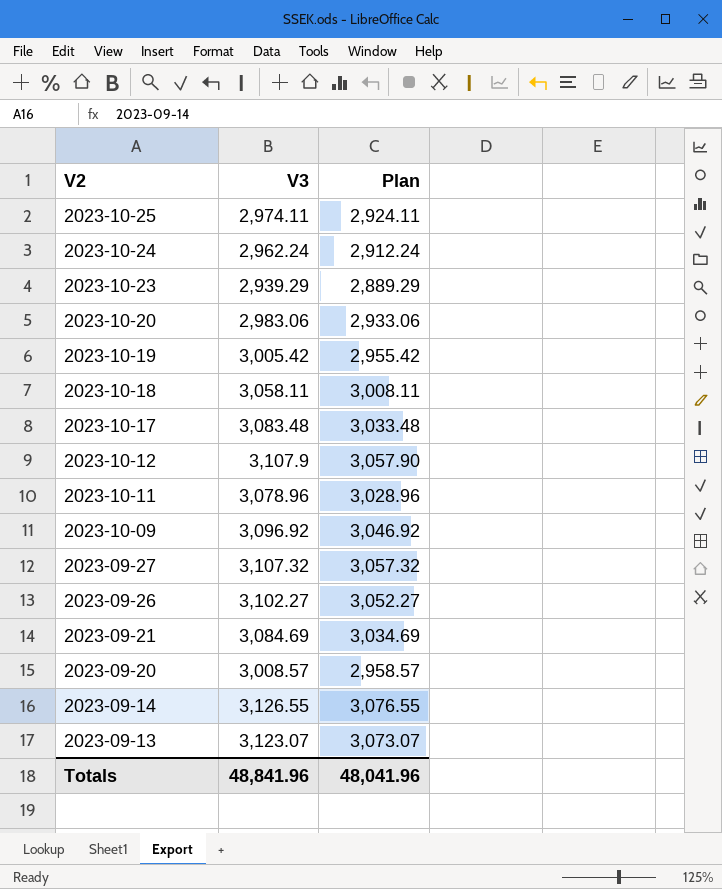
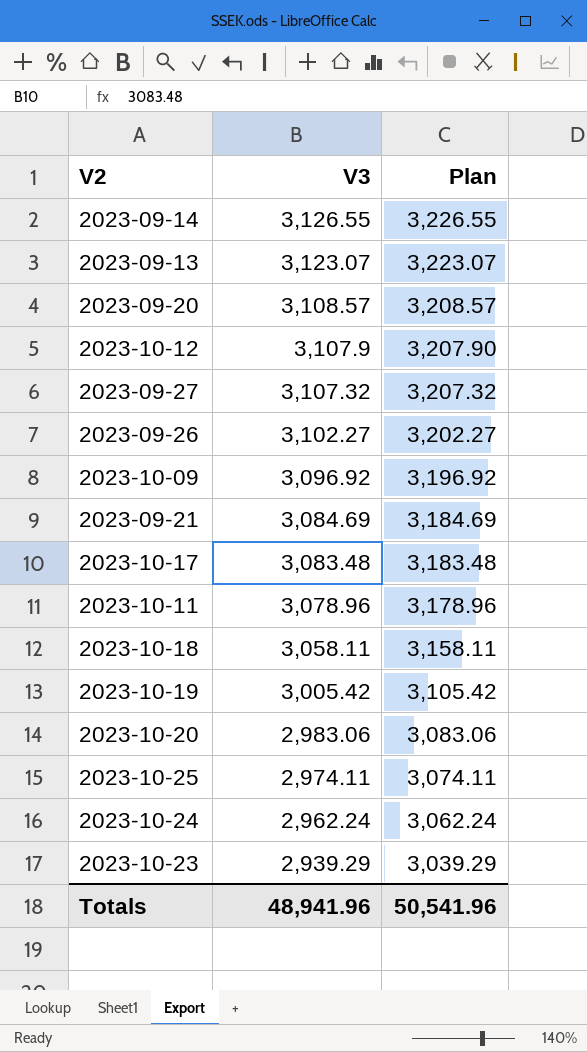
row order: V2 descending -> V3 descending
column Plan | formula: [V3] - 50 -> [V3] + 100
2023-09-20 | V3: 3,008.57 -> 3,108.57
Totals | V3: 48,841.96 -> 48,941.96
Totals | Plan: 48,041.96 -> 50,541.96

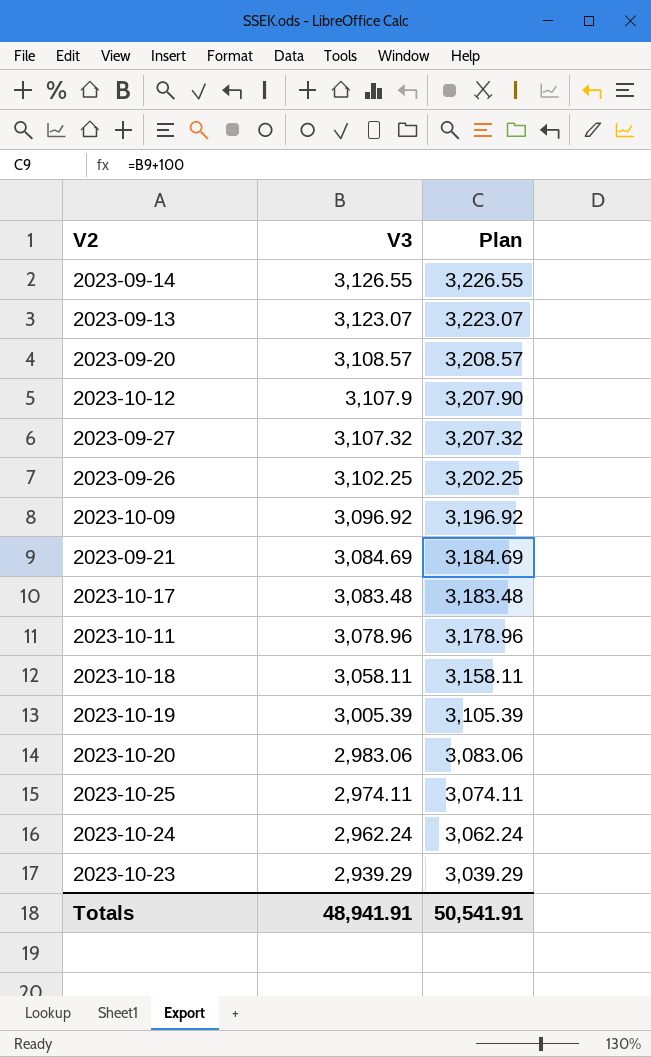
2023-09-26 | V3: 3,102.27 -> 3,102.25
2023-09-26 | Plan: 3,202.27 -> 3,202.25
2023-10-19 | V3: 3,005.42 -> 3,005.39
2023-10-19 | Plan: 3,105.42 -> 3,105.39
Totals | V3: 48,941.96 -> 48,941.91
Totals | Plan: 50,541.96 -> 50,541.91

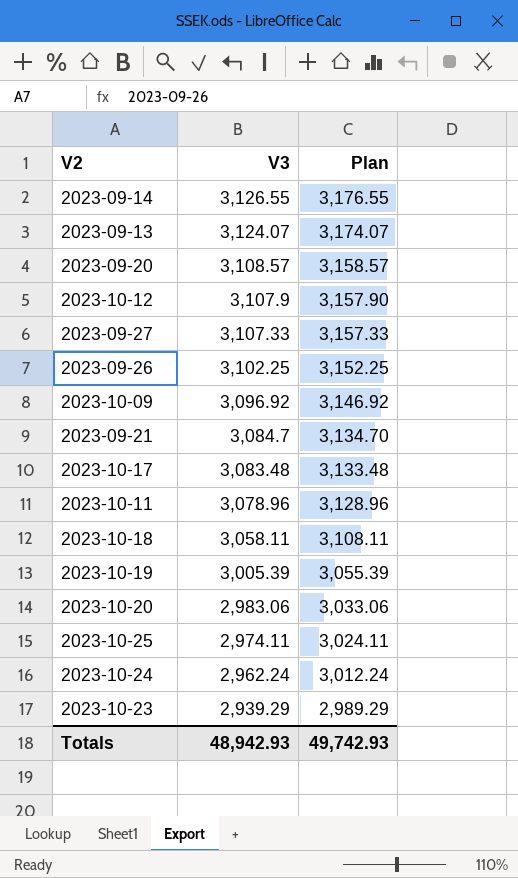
column Plan | formula: [V3] + 100 -> [V3] + 50
2023-09-13 | V3: 3,123.07 -> 3,124.07
2023-09-27 | V3: 3,107.32 -> 3,107.33
2023-09-21 | V3: 3,084.69 -> 3,084.7
Totals | V3: 48,941.91 -> 48,942.93
Totals | Plan: 50,541.91 -> 49,742.93

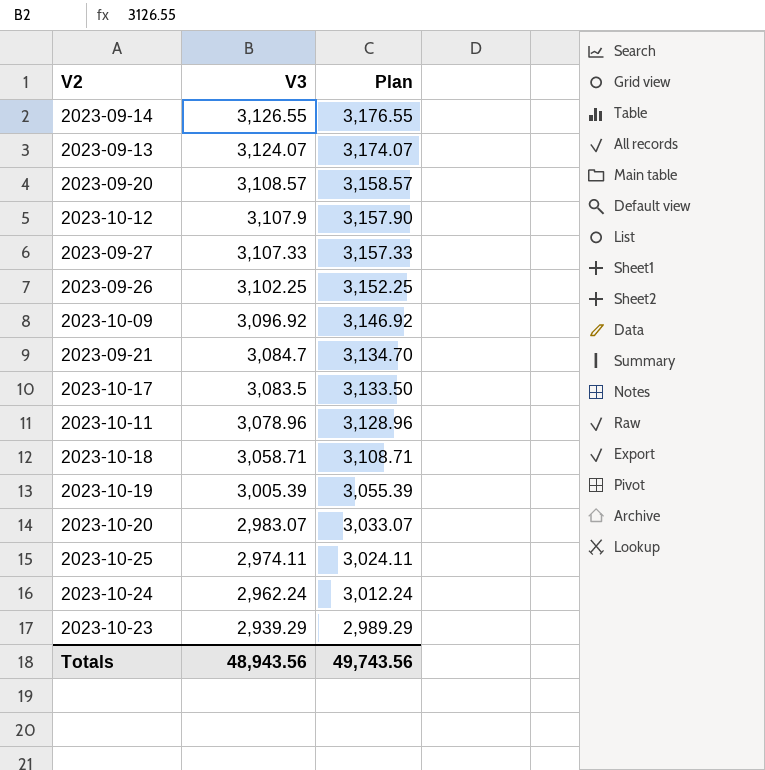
2023-10-17 | V3: 3,083.48 -> 3,083.5
2023-10-17 | Plan: 3,133.48 -> 3,133.50
2023-10-18 | V3: 3,058.11 -> 3,058.71
2023-10-18 | Plan: 3,108.11 -> 3,108.71
2023-10-20 | V3: 2,983.06 -> 2,983.07
2023-10-20 | Plan: 3,033.06 -> 3,033.07
Totals | V3: 48,942.93 -> 48,943.56
Totals | Plan: 49,742.93 -> 49,743.56

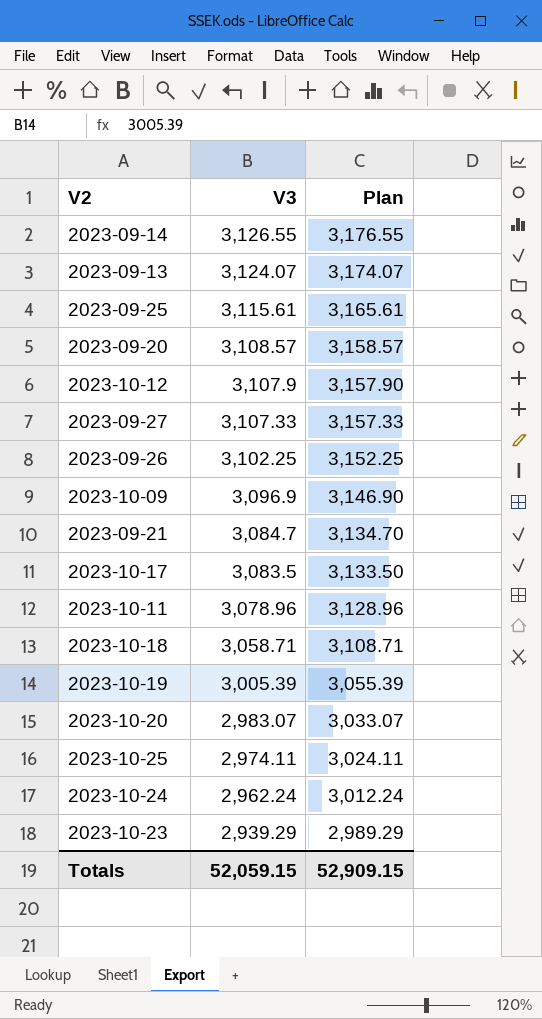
row 2023-09-25: none -> 3,115.61 | 3,165.61
2023-10-09 | V3: 3,096.92 -> 3,096.9
2023-10-09 | Plan: 3,146.92 -> 3,146.90
Totals | V3: 48,943.56 -> 52,059.15
Totals | Plan: 49,743.56 -> 52,909.15

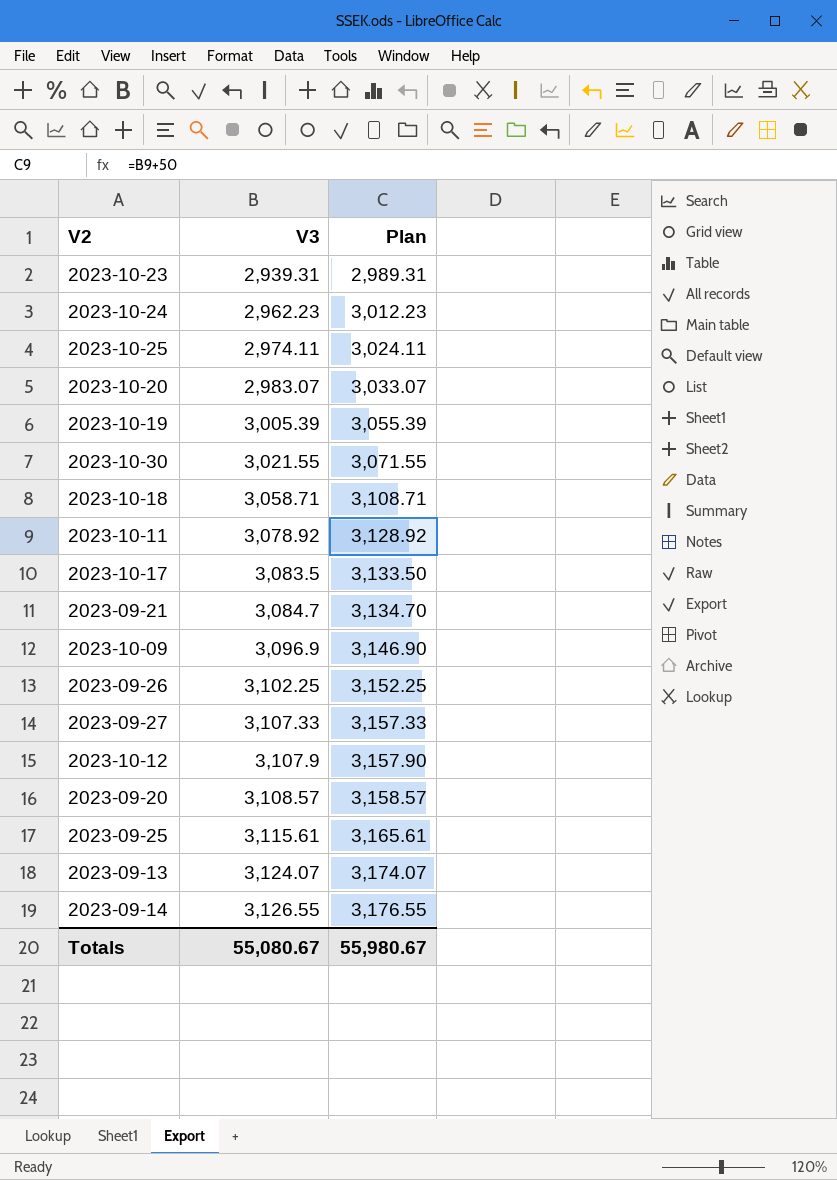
row order: V3 descending -> V3 ascending
2023-10-23 | V3: 2,939.29 -> 2,939.31
2023-10-23 | Plan: 2,989.29 -> 2,989.31
2023-10-24 | V3: 2,962.24 -> 2,962.23
2023-10-24 | Plan: 3,012.24 -> 3,012.23
row 2023-10-30: none -> 3,021.55 | 3,071.55
2023-10-11 | V3: 3,078.96 -> 3,078.92
2023-10-11 | Plan: 3,128.96 -> 3,128.92
Totals | V3: 52,059.15 -> 55,080.67
Totals | Plan: 52,909.15 -> 55,980.67

